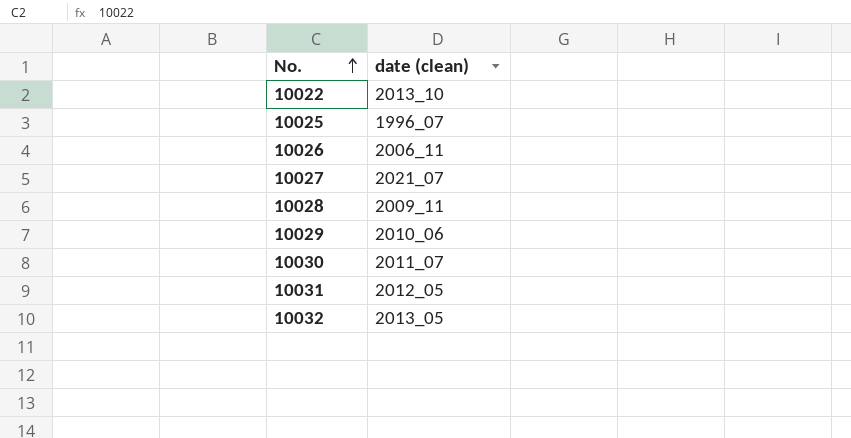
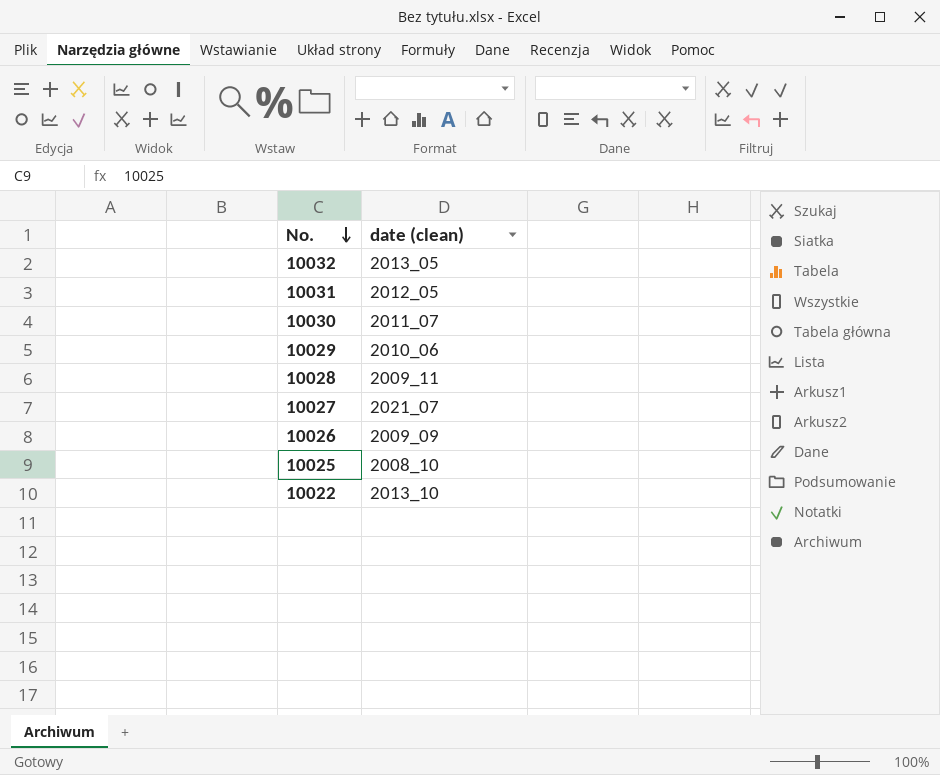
row order: No. ascending -> No. descending
10026 | date (clean): 2006_11 -> 2009_09
10025 | date (clean): 1996_07 -> 2008_10

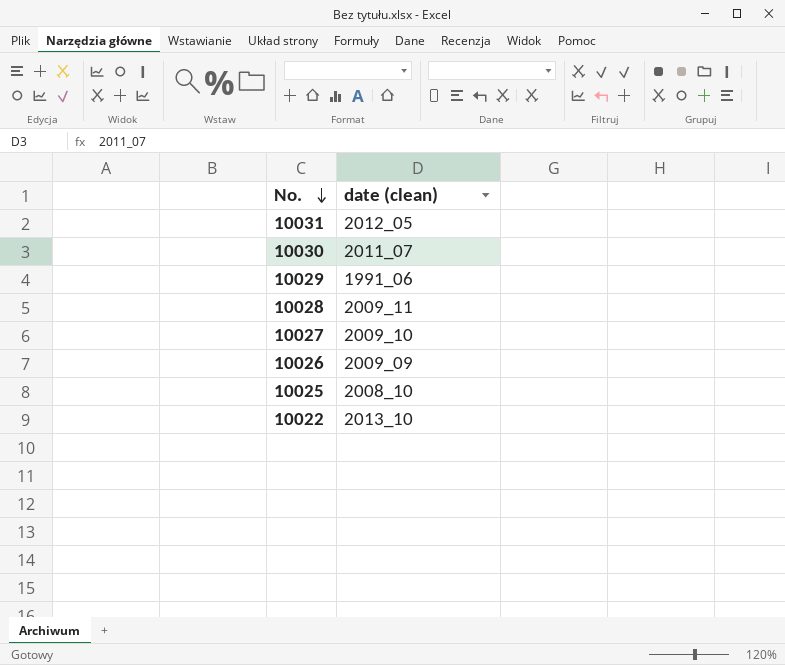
row 10032: 2013_05 -> none
10029 | date (clean): 2010_06 -> 1991_06
10027 | date (clean): 2021_07 -> 2009_10

